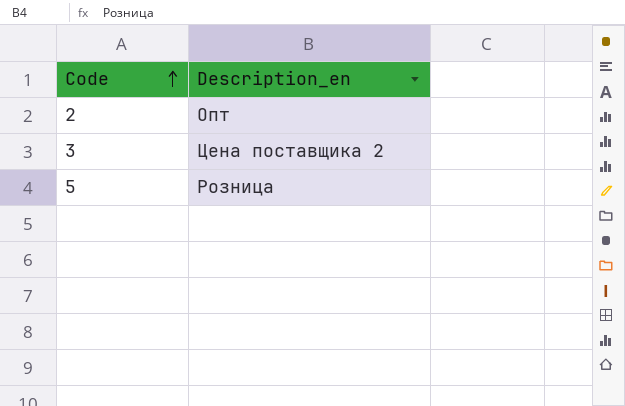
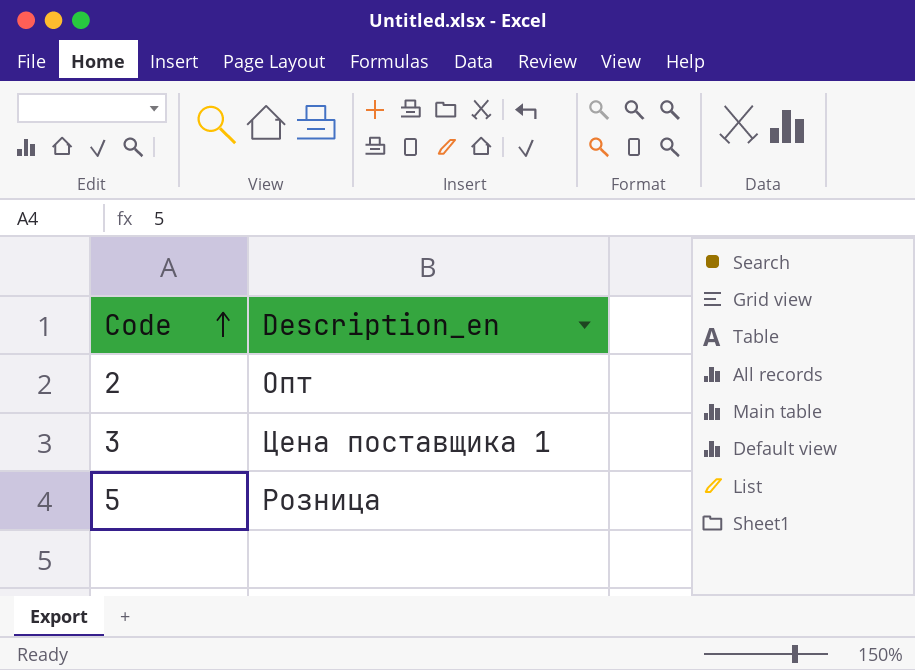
3 | Description_en: Цена поставщика 2 -> Цена поставщика 1

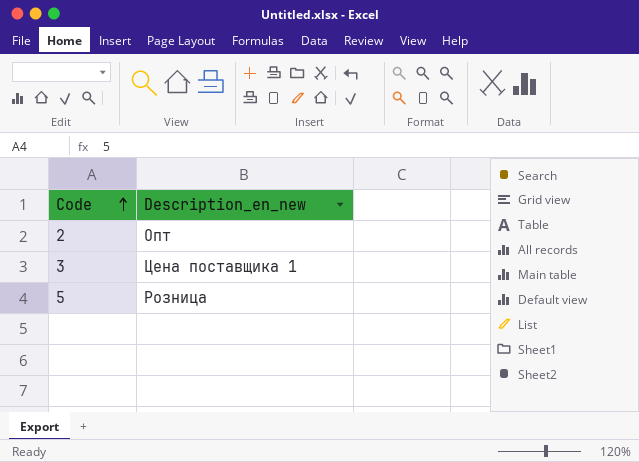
column name: Description_en -> Description_en_new

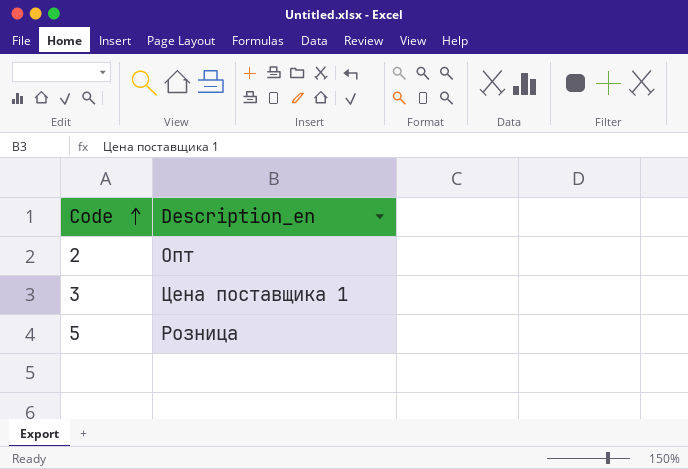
column name: Description_en_new -> Description_en

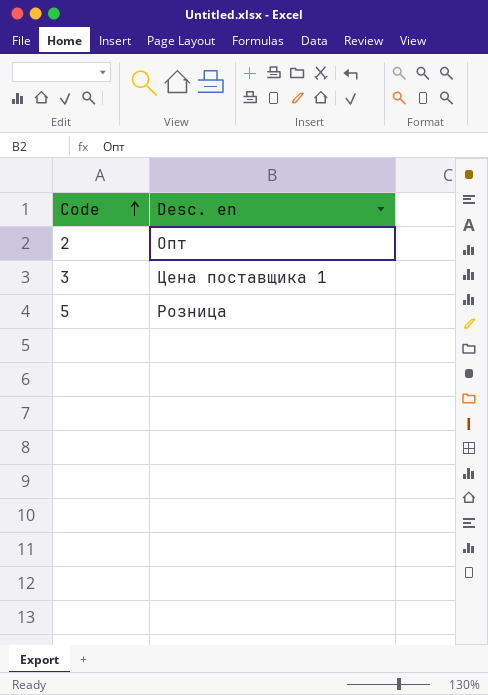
column name: Description_en -> Desc. en

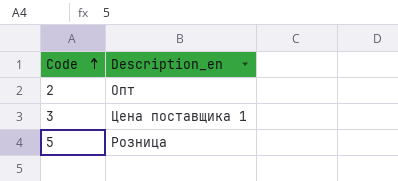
column name: Desc. en -> Description_en

